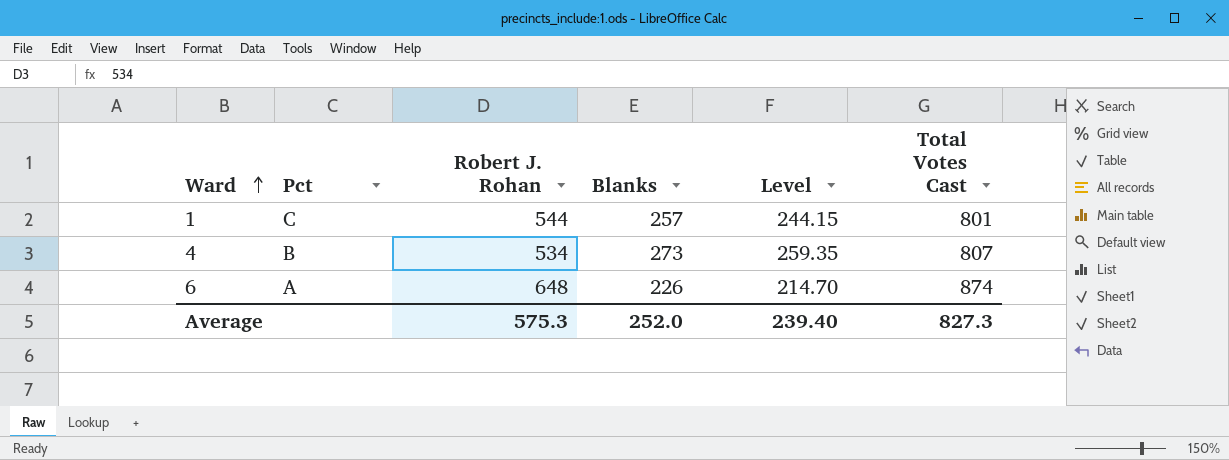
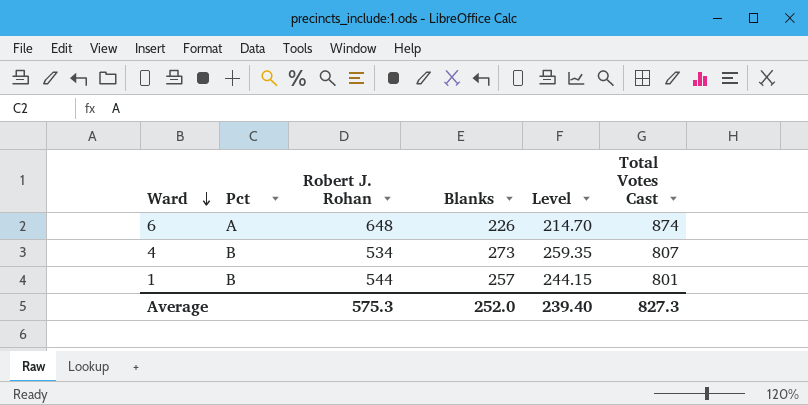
row order: Ward ascending -> Ward descending
1 | Pct: C -> B

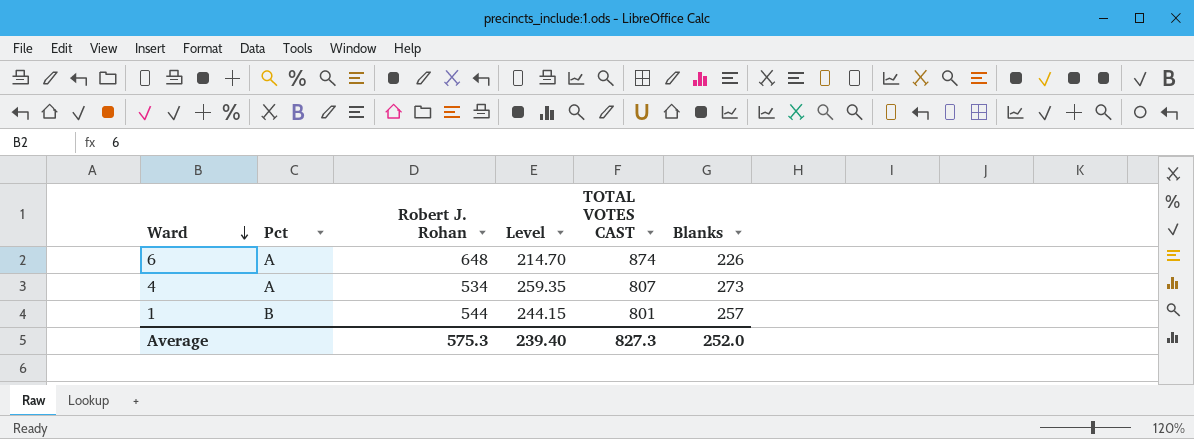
column name: Total Votes Cast -> TOTAL VOTES CAST
column Blanks | position: 4 -> 6
4 | Pct: B -> A

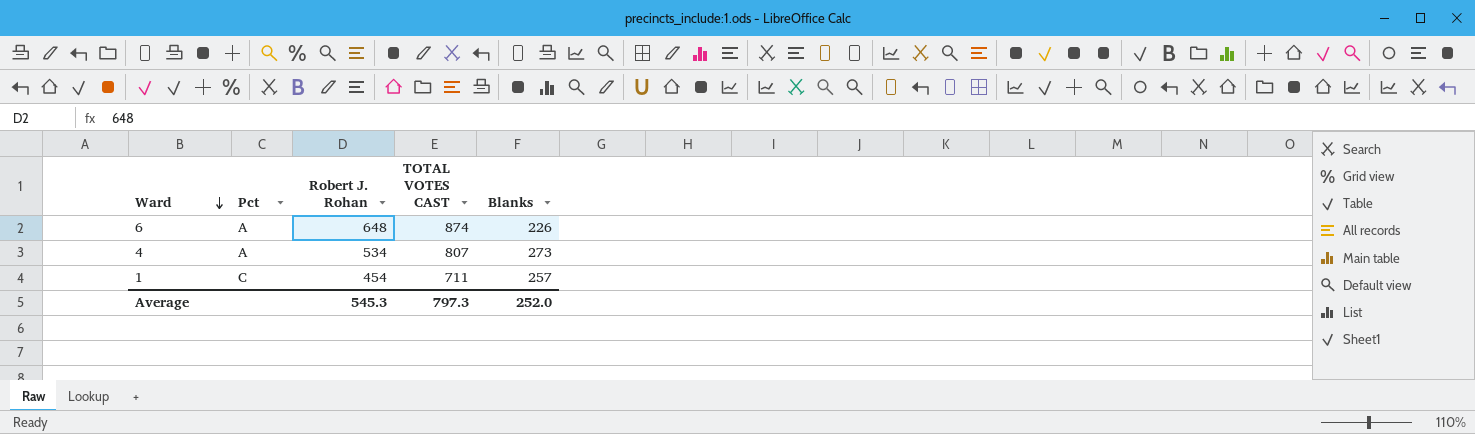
column Level | formula: [Blanks] * 0.95 -> none
1 | Pct: B -> C
1 | Robert J. Rohan: 544 -> 454
1 | TOTAL VOTES CAST: 801 -> 711
Average | Robert J. Rohan: 575.3 -> 545.3
Average | TOTAL VOTES CAST: 827.3 -> 797.3

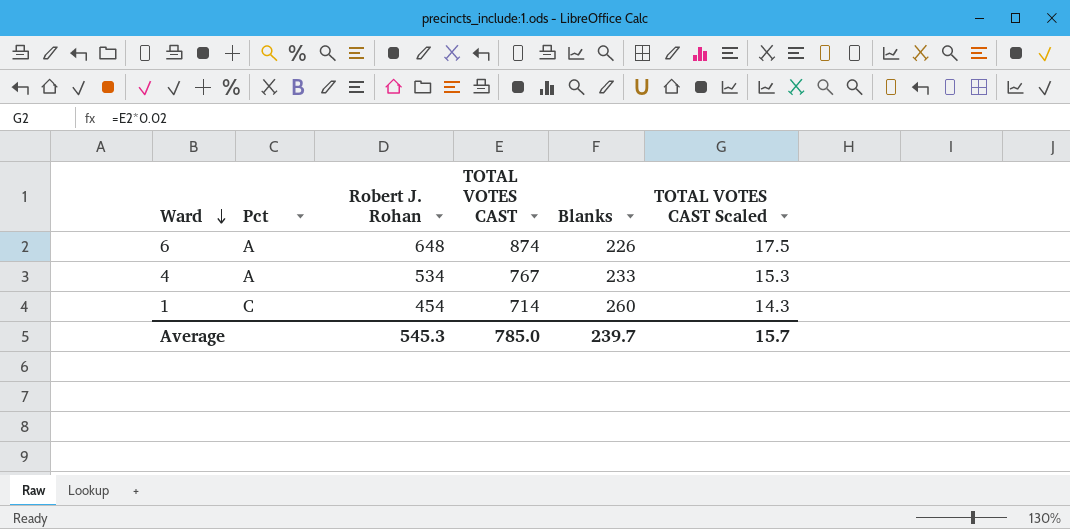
column TOTAL VOTES CAST Scaled | formula: none -> [TOTAL VOTES CAST] * 0.02
4 | TOTAL VOTES CAST: 807 -> 767
4 | Blanks: 273 -> 233
1 | TOTAL VOTES CAST: 711 -> 714
1 | Blanks: 257 -> 260
Average | TOTAL VOTES CAST: 797.3 -> 785.0
Average | Blanks: 252.0 -> 239.7

